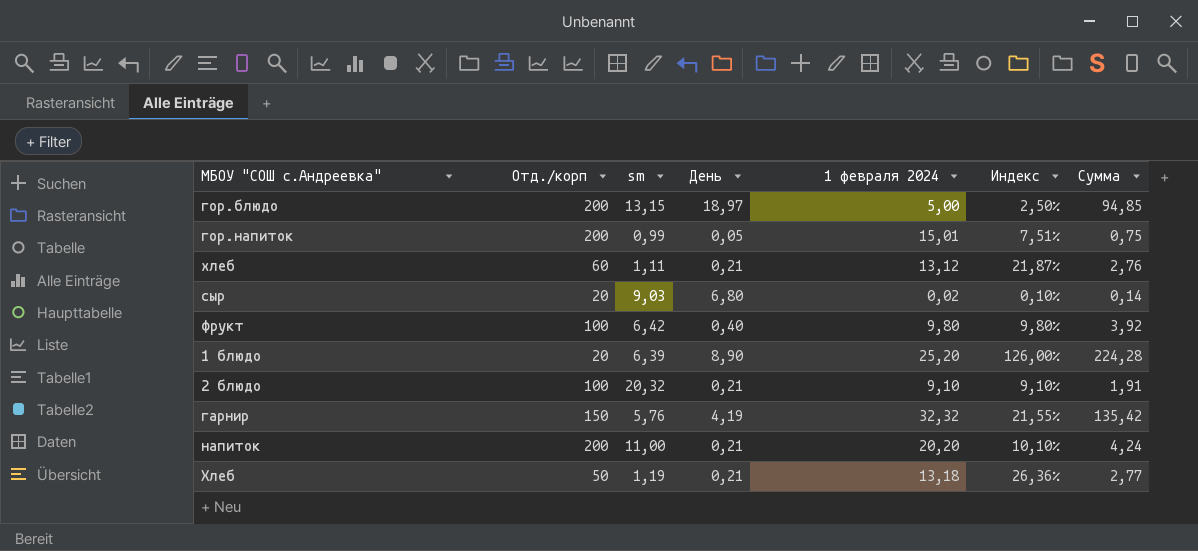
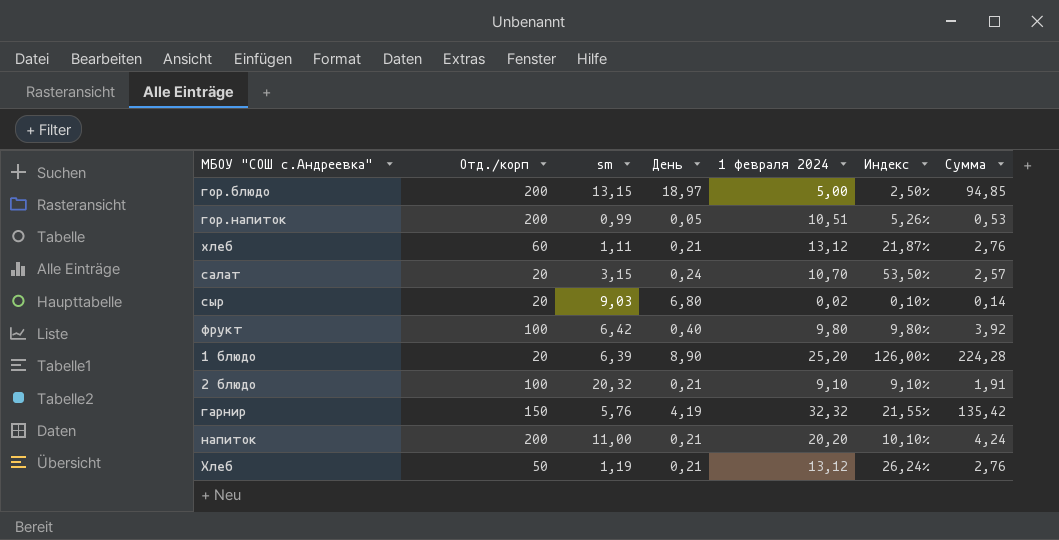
гор.напиток | 1 февраля 2024: 15,01 -> 10,51
гор.напиток | Индекс: 7,51% -> 5,26%
гор.напиток | Сумма: 0,75 -> 0,53
row салат: none -> 20 | 3,15 | 0,24 | 10,70 | 53,50% | 2,57
Хлеб | 1 февраля 2024: 13,18 -> 13,12
Хлеб | Индекс: 26,36% -> 26,24%
Хлеб | Сумма: 2,77 -> 2,76

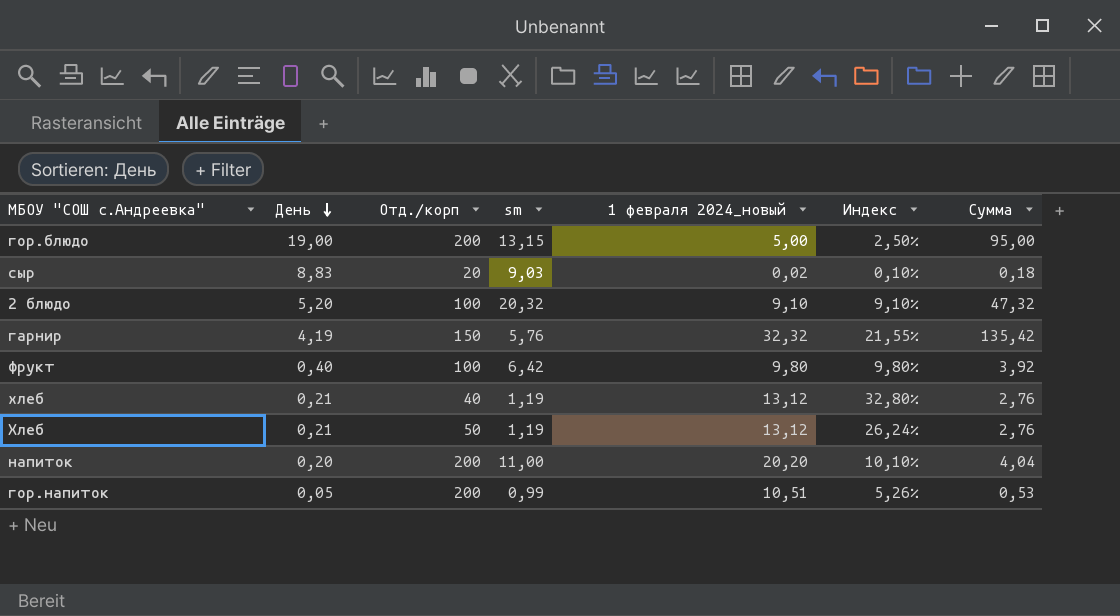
row order: none -> День descending
column День | position: 4 -> 2
column name: 1 февраля 2024 -> 1 февраля 2024_новый
row салат: 20 | 3,15 | 0,24 | 10,70 | 53,50% | 2,57 -> none
row 1 блюдо: 20 | 6,39 | 8,90 | 25,20 | 126,00% | 224,28 -> none
гор.блюдо | День: 18,97 -> 19,00
гор.блюдо | Сумма: 94,85 -> 95,00
сыр | День: 6,80 -> 8,83
сыр | Сумма: 0,14 -> 0,18
2 блюдо | День: 0,21 -> 5,20
2 блюдо | Сумма: 1,91 -> 47,32
хлеб | Отд./корп: 60 -> 40
хлеб | sm: 1,11 -> 1,19
хлеб | Индекс: 21,87% -> 32,80%
напиток | День: 0,21 -> 0,20
напиток | Сумма: 4,24 -> 4,04

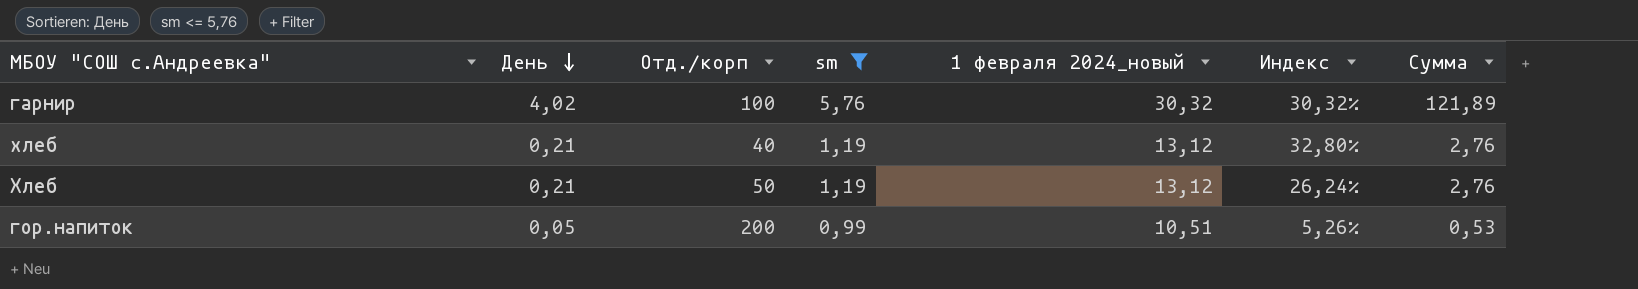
filter: none -> sm <= 5,76
гарнир | День: 4,19 -> 4,02
гарнир | Отд./корп: 150 -> 100
гарнир | 1 февраля 2024_новый: 32,32 -> 30,32
гарнир | Индекс: 21,55% -> 30,32%
гарнир | Сумма: 135,42 -> 121,89

